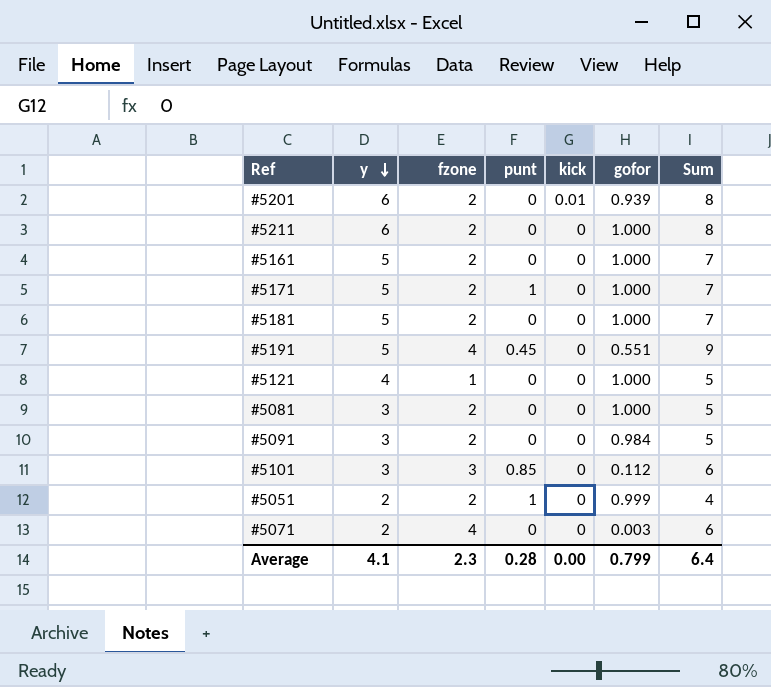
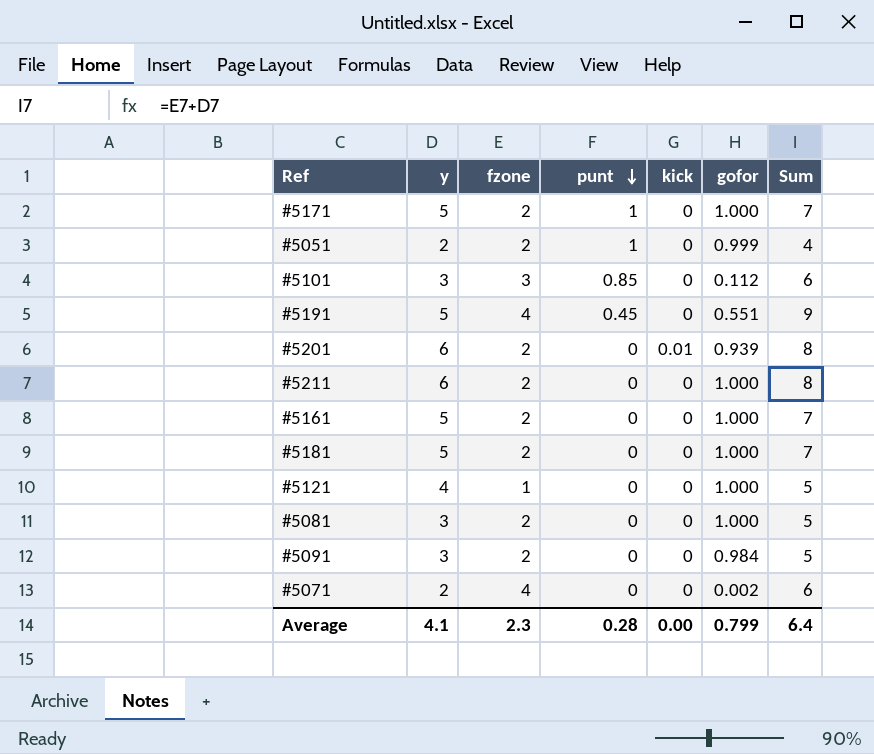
row order: y descending -> punt descending
#5071 | gofor: 0.003 -> 0.002

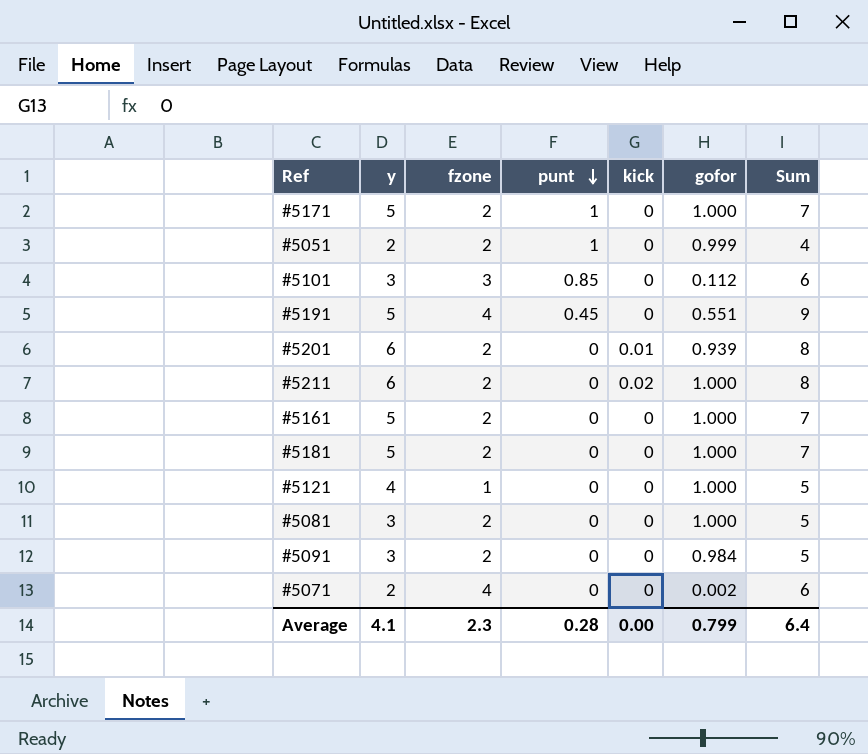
#5211 | kick: 0 -> 0.02

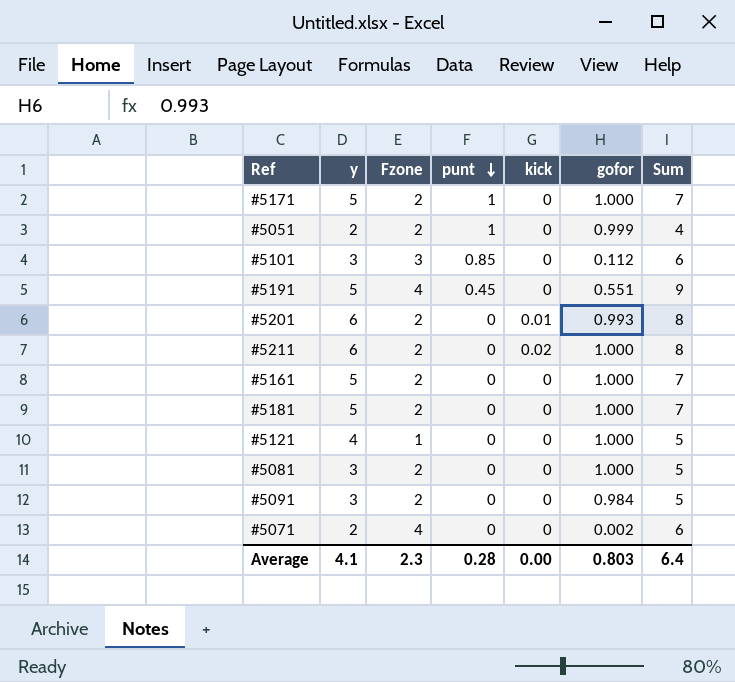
column name: fzone -> Fzone
#5201 | gofor: 0.939 -> 0.993
Average | gofor: 0.799 -> 0.803

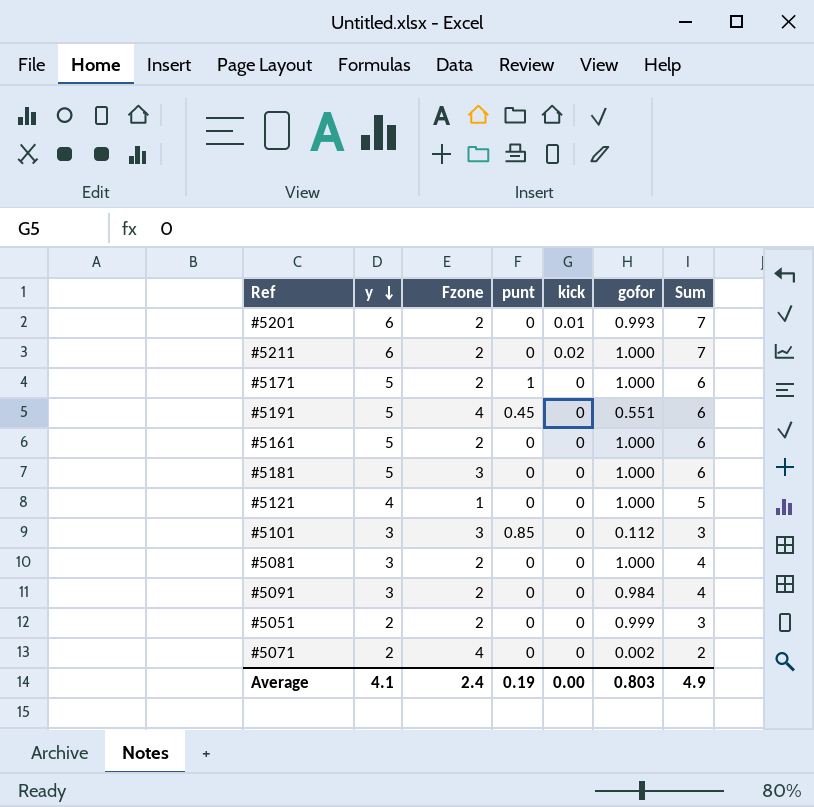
row order: punt descending -> y descending
column Sum | formula: [y] + [Fzone] -> [y] + [gofor]
#5181 | Fzone: 2 -> 3
#5051 | punt: 1 -> 0
Average | Fzone: 2.3 -> 2.4
Average | punt: 0.28 -> 0.19
Average | Sum: 6.4 -> 4.9

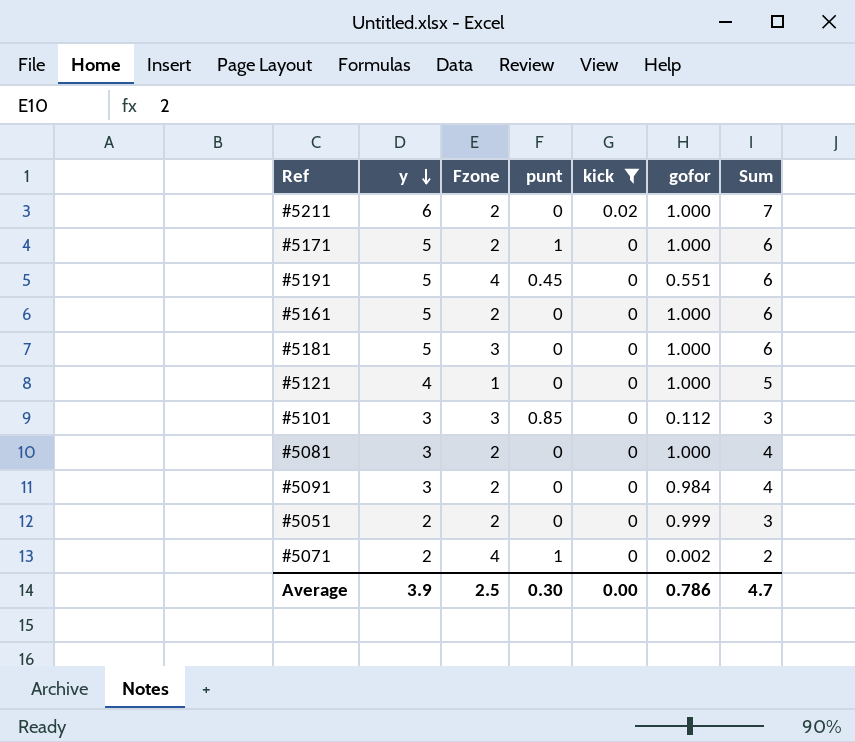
filter: none -> kick != 0.01
#5071 | punt: 0 -> 1
Average | y: 4.1 -> 3.9
Average | Fzone: 2.4 -> 2.5
Average | punt: 0.19 -> 0.30
Average | gofor: 0.803 -> 0.786
Average | Sum: 4.9 -> 4.7

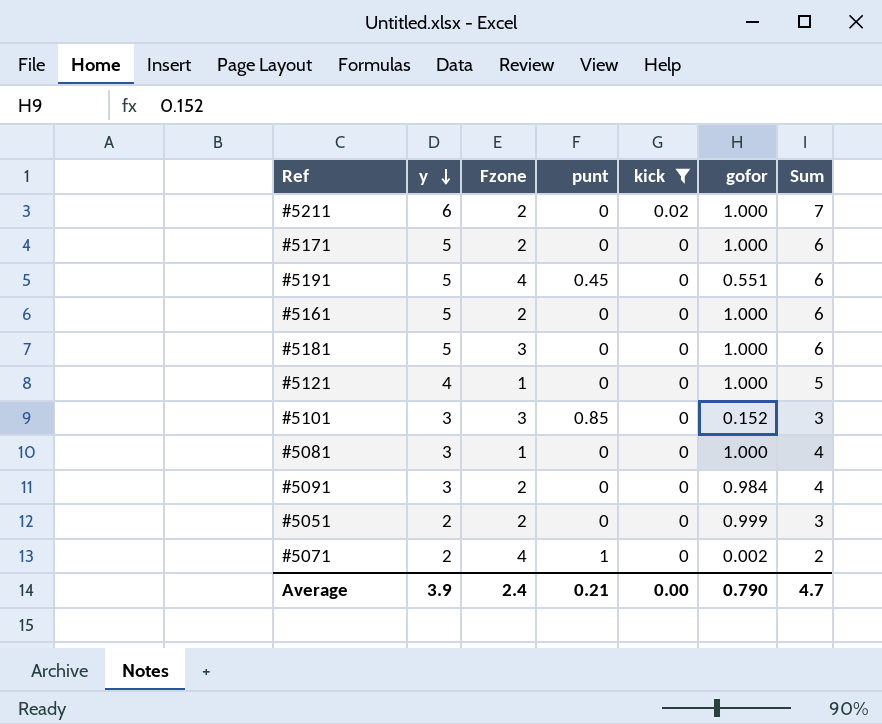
#5171 | punt: 1 -> 0
#5101 | gofor: 0.112 -> 0.152
#5081 | Fzone: 2 -> 1
Average | Fzone: 2.5 -> 2.4
Average | punt: 0.30 -> 0.21
Average | gofor: 0.786 -> 0.790

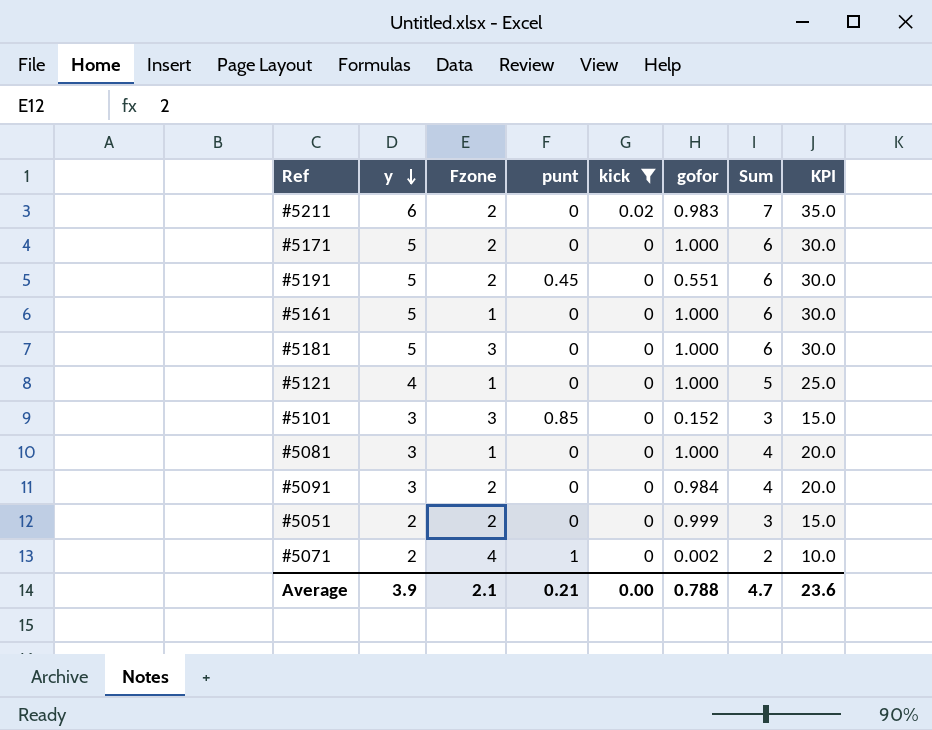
column KPI | formula: none -> [Sum] * 5
#5211 | gofor: 1.000 -> 0.983
#5191 | Fzone: 4 -> 2
#5161 | Fzone: 2 -> 1
Average | Fzone: 2.4 -> 2.1
Average | gofor: 0.790 -> 0.788

